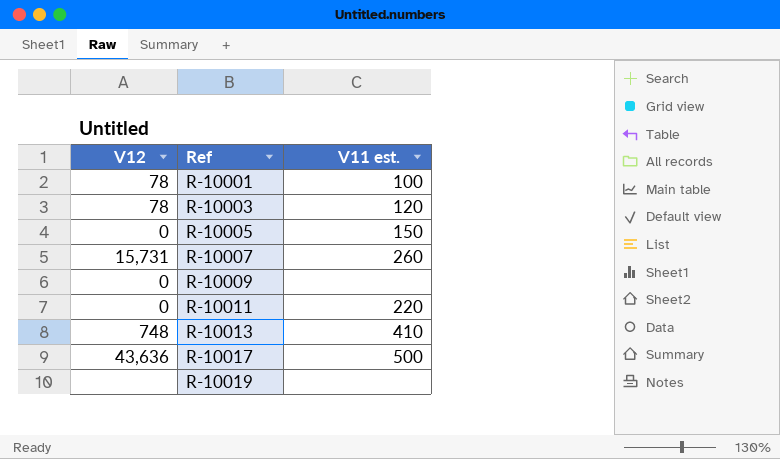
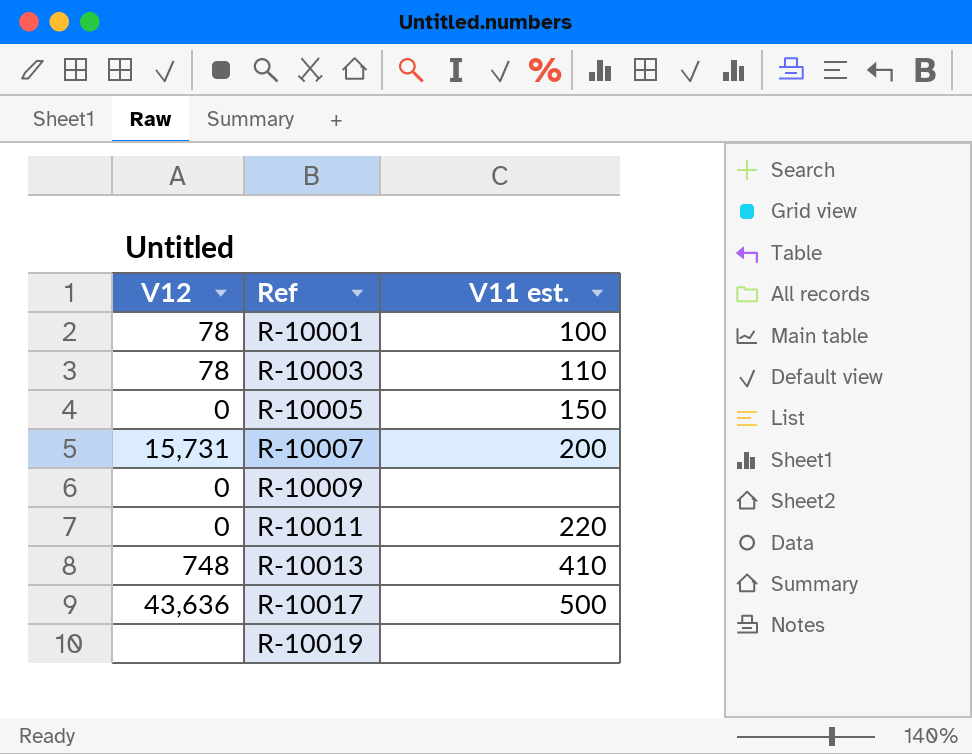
R-10003 | V11 est.: 120 -> 110
R-10007 | V11 est.: 260 -> 200

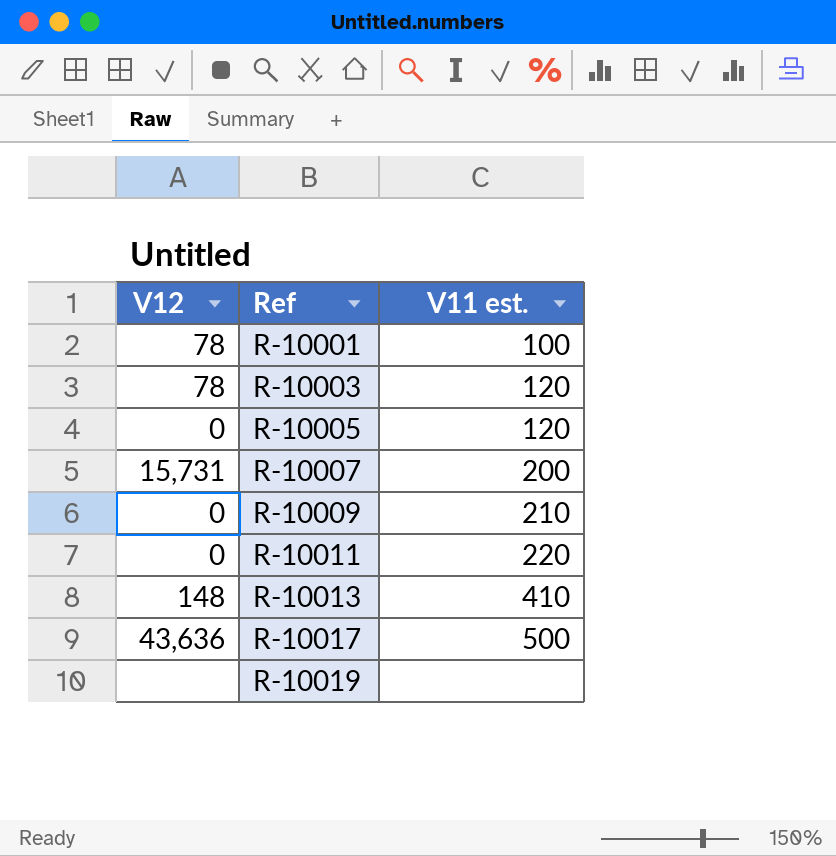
R-10003 | V11 est.: 110 -> 120
R-10005 | V11 est.: 150 -> 120
R-10009 | V11 est.: none -> 210
R-10013 | V12: 748 -> 148

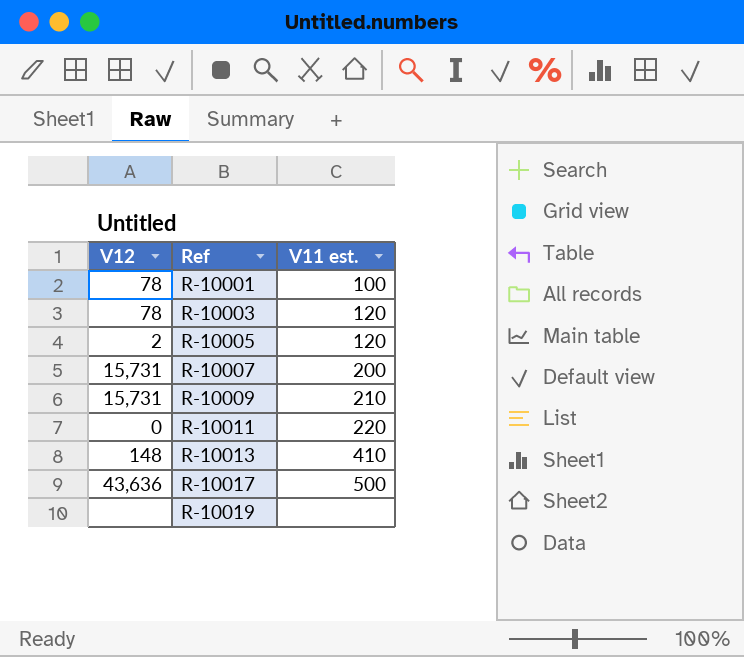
R-10005 | V12: 0 -> 2
R-10009 | V12: 0 -> 15,731

